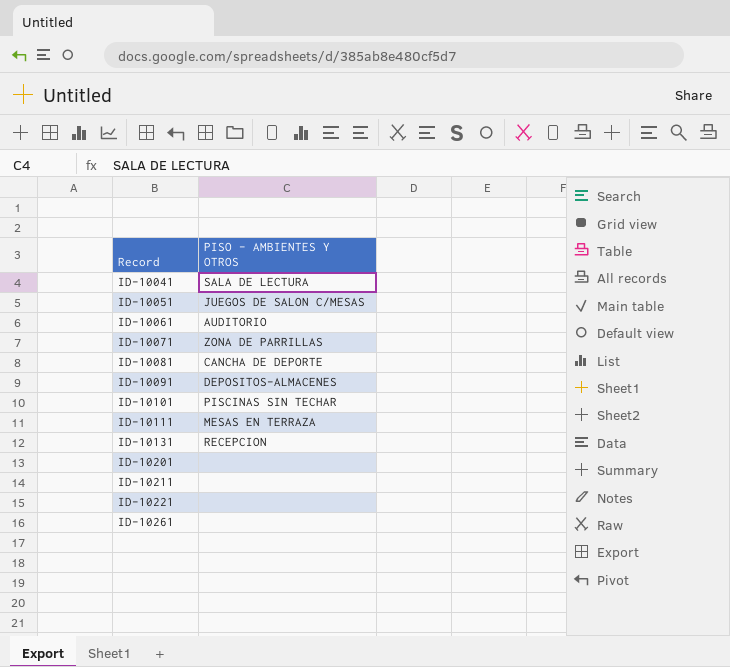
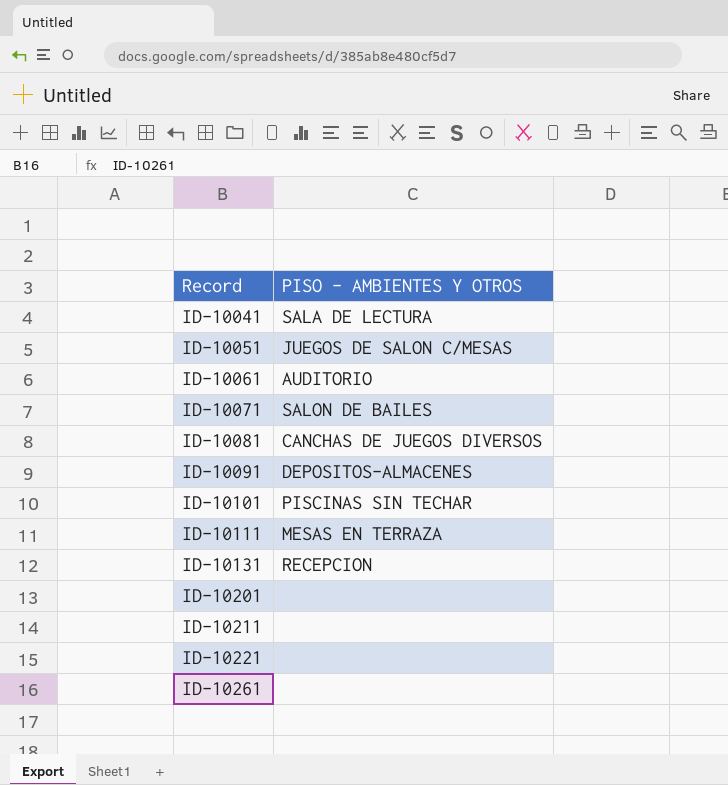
ID-10071 | PISO - AMBIENTES Y OTROS: ZONA DE PARRILLAS -> SALON DE BAILES
ID-10081 | PISO - AMBIENTES Y OTROS: CANCHA DE DEPORTE -> CANCHAS DE JUEGOS DIVERSOS

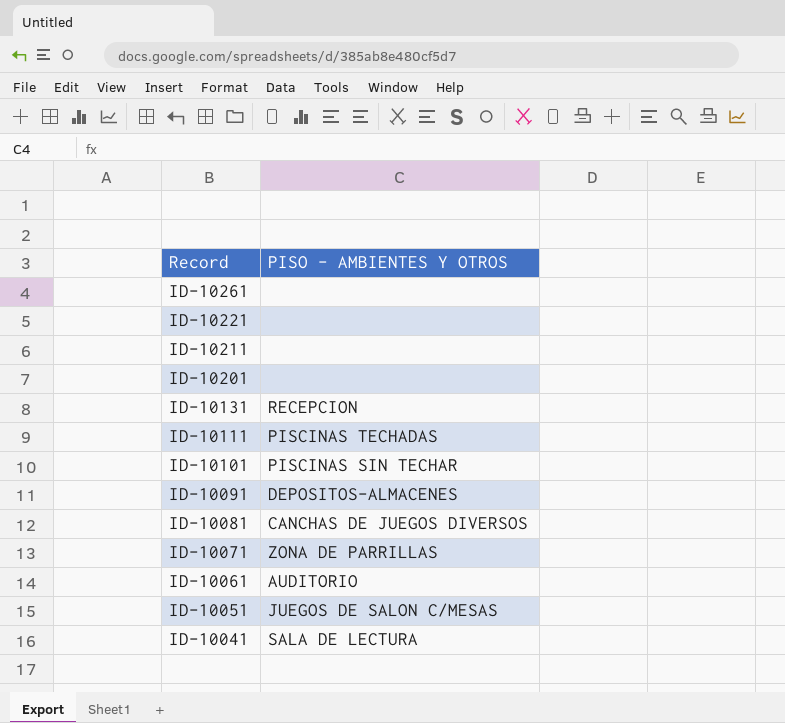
row order: Record ascending -> Record descending
ID-10111 | PISO - AMBIENTES Y OTROS: MESAS EN TERRAZA -> PISCINAS TECHADAS
ID-10071 | PISO - AMBIENTES Y OTROS: SALON DE BAILES -> ZONA DE PARRILLAS

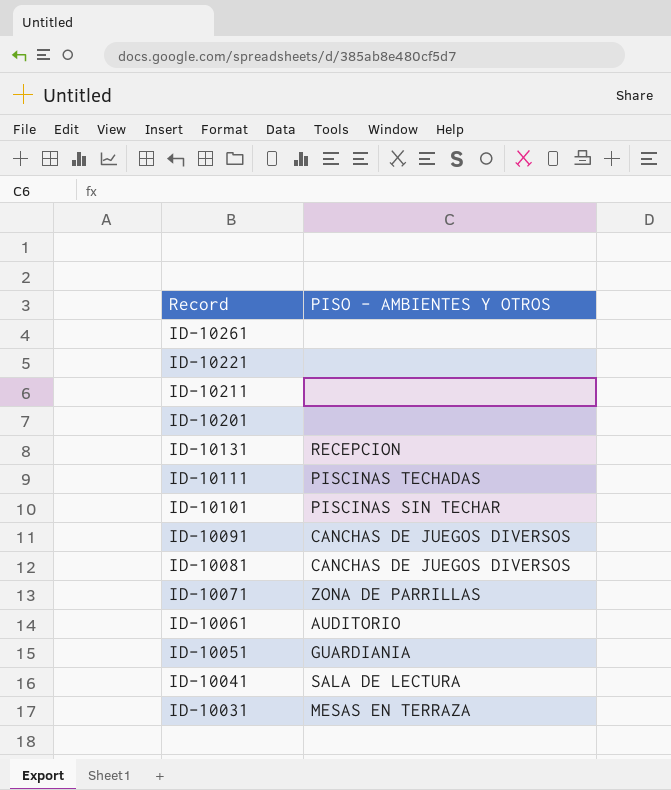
ID-10091 | PISO - AMBIENTES Y OTROS: DEPOSITOS-ALMACENES -> CANCHAS DE JUEGOS DIVERSOS
ID-10051 | PISO - AMBIENTES Y OTROS: JUEGOS DE SALON C/MESAS -> GUARDIANIA
row ID-10031: none -> MESAS EN TERRAZA

